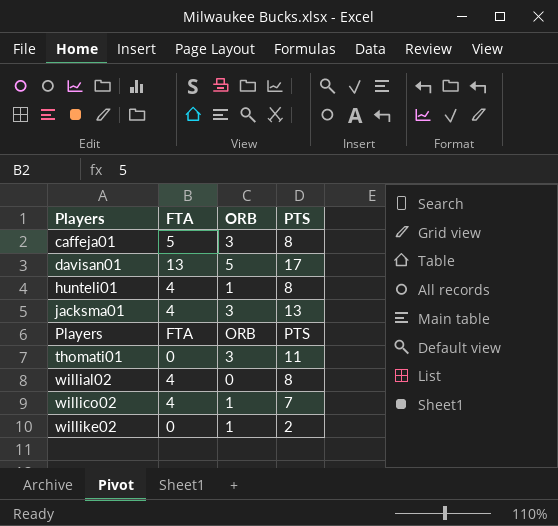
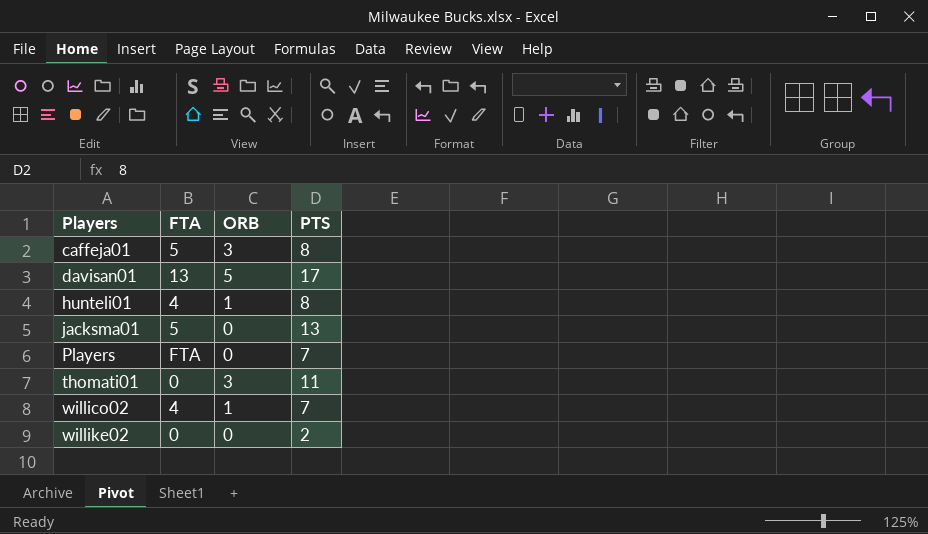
row willial02: 4 | 0 | 8 -> none
jacksma01 | FTA: 4 -> 5
jacksma01 | ORB: 3 -> 0
Players | ORB: ORB -> 0
Players | PTS: PTS -> 7
willike02 | ORB: 1 -> 0

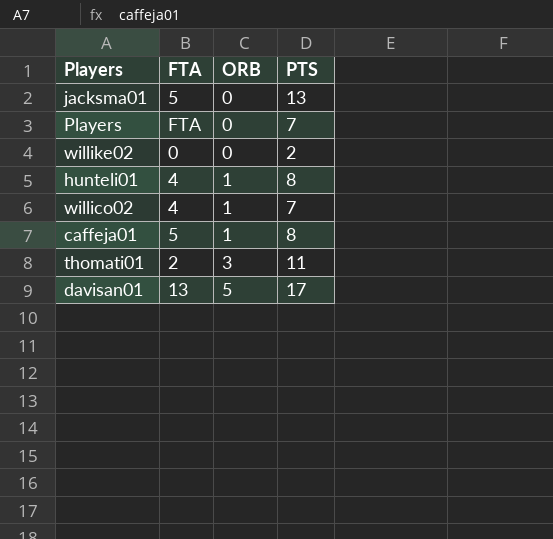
row order: Players ascending -> ORB ascending
caffeja01 | ORB: 3 -> 1
thomati01 | FTA: 0 -> 2

